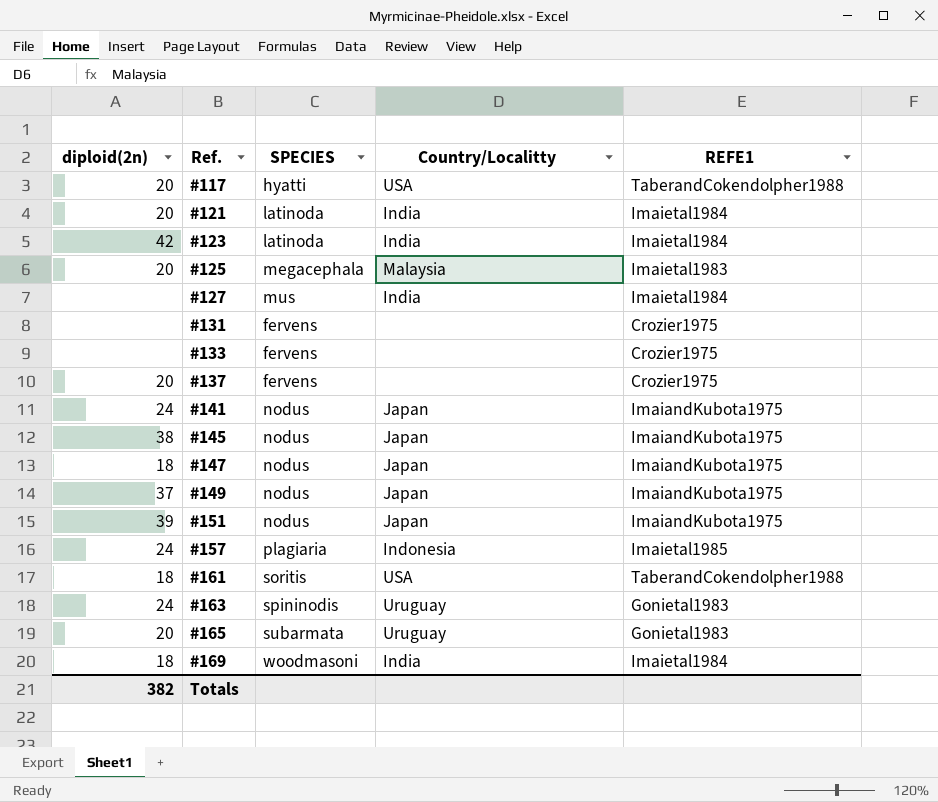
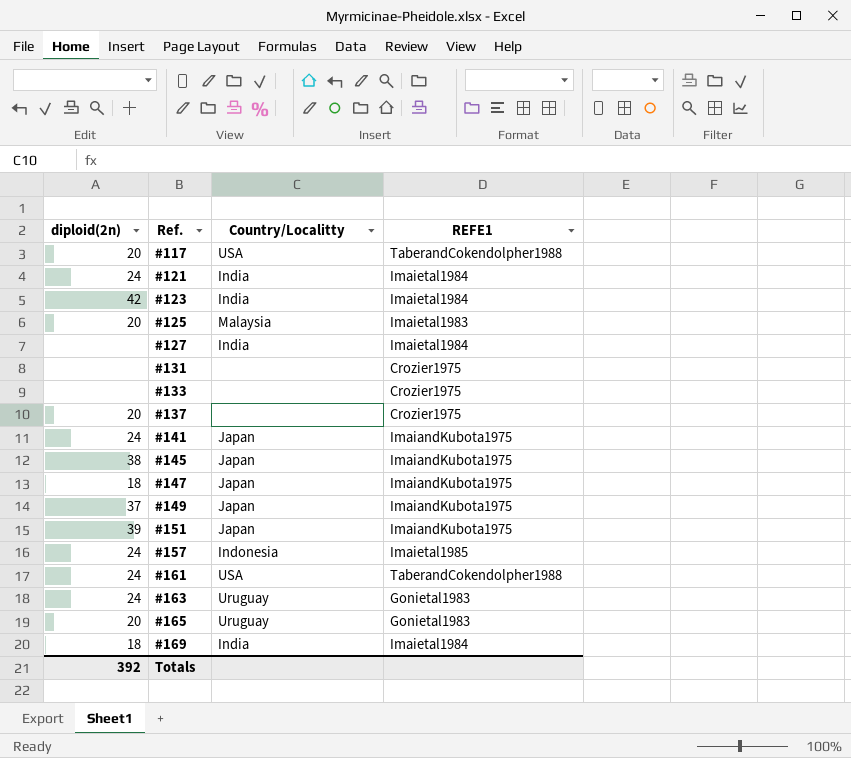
column SPECIES | position: 3 -> none
#121 | diploid(2n): 20 -> 24
#161 | diploid(2n): 18 -> 24
Totals | diploid(2n): 382 -> 392

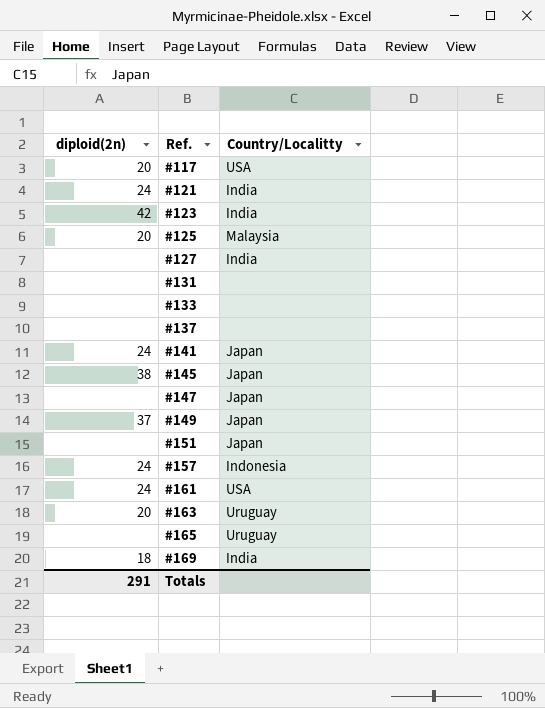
column REFE1 | position: 4 -> none
#137 | diploid(2n): 20 -> none
#147 | diploid(2n): 18 -> none
#151 | diploid(2n): 39 -> none
#163 | diploid(2n): 24 -> 20
#165 | diploid(2n): 20 -> none
Totals | diploid(2n): 392 -> 291

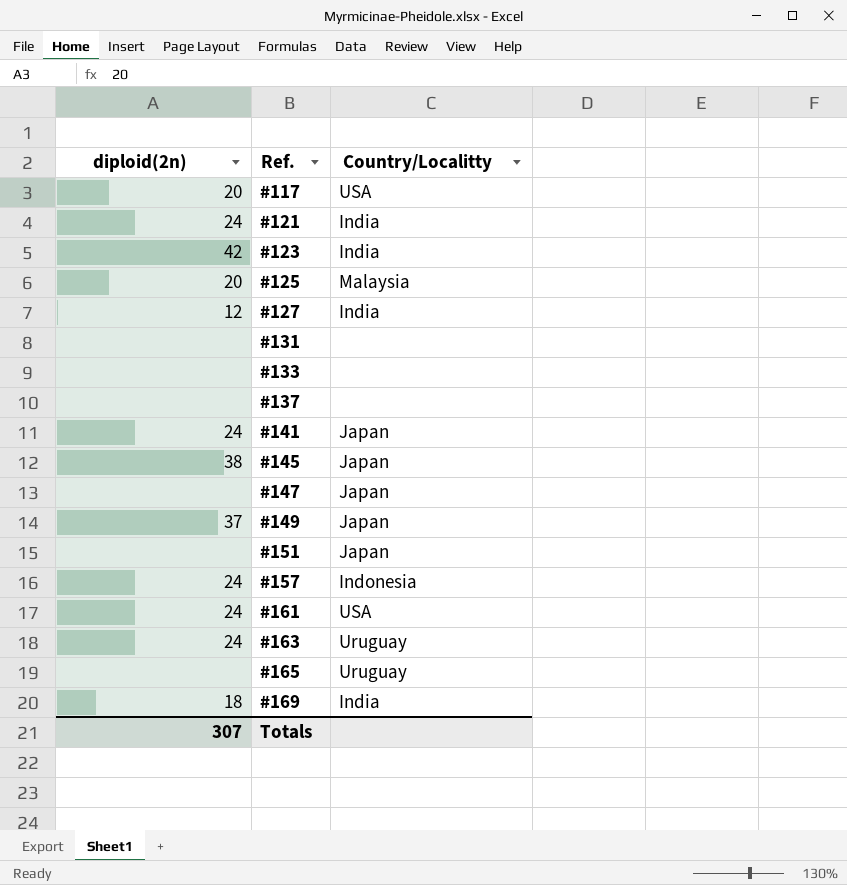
#127 | diploid(2n): none -> 12
#163 | diploid(2n): 20 -> 24
Totals | diploid(2n): 291 -> 307

